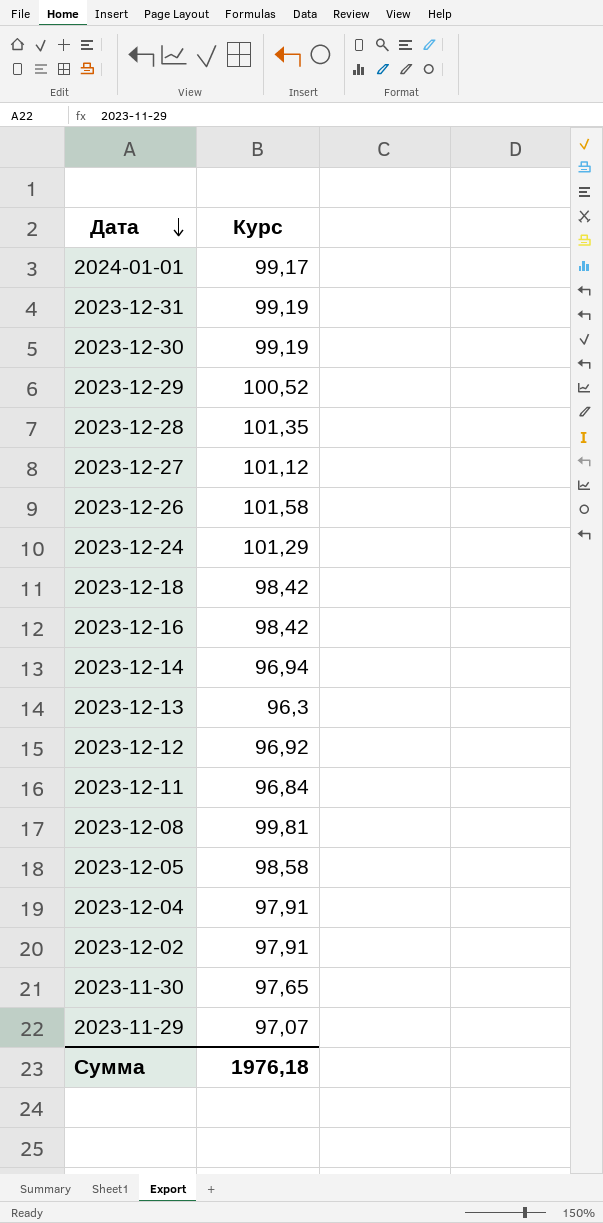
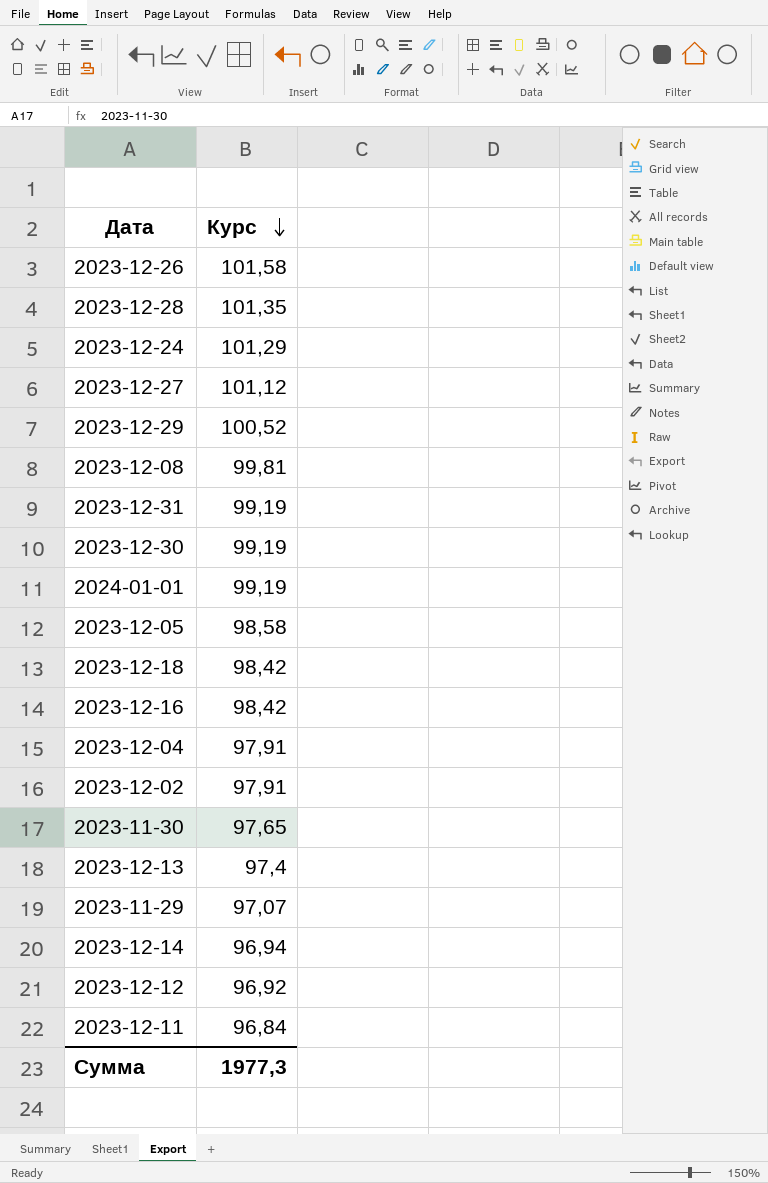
row order: Дата descending -> Курс descending
2024-01-01 | Курс: 99,17 -> 99,19
2023-12-13 | Курс: 96,3 -> 97,4
Сумма | Курс: 1976,18 -> 1977,3

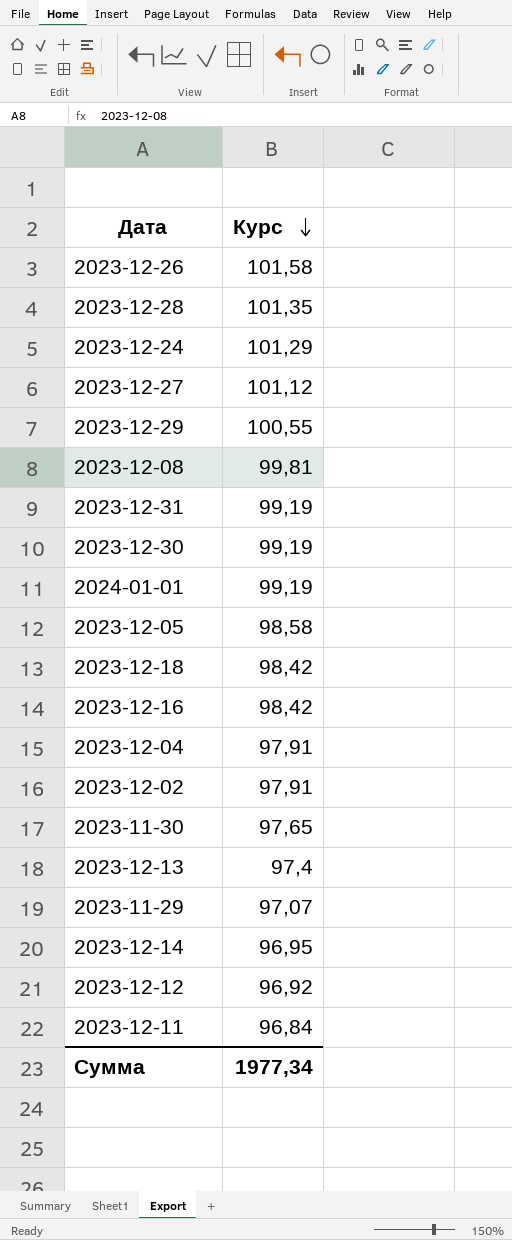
2023-12-29 | Курс: 100,52 -> 100,55
2023-12-14 | Курс: 96,94 -> 96,95
Сумма | Курс: 1977,3 -> 1977,34

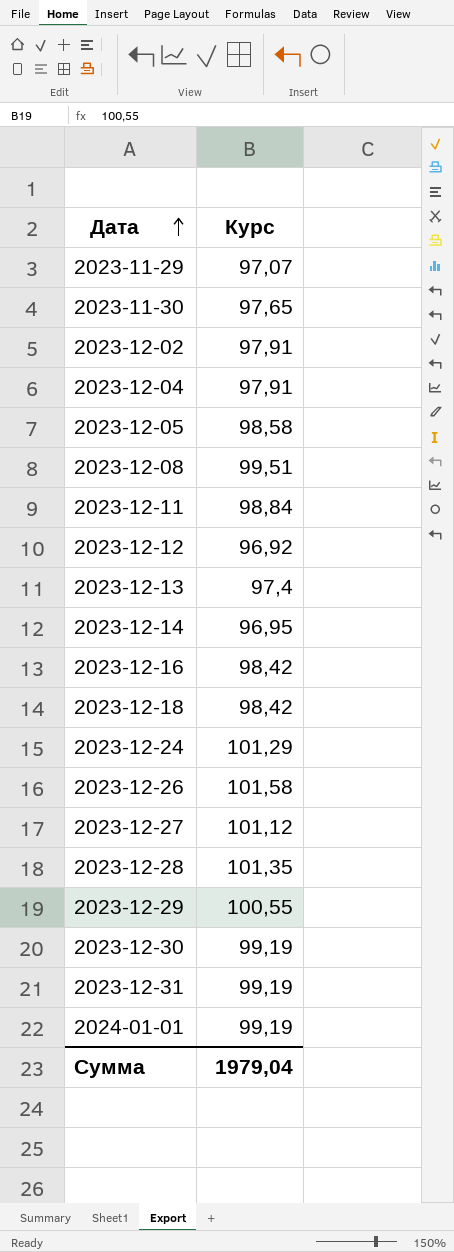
row order: Курс descending -> Дата ascending
2023-12-08 | Курс: 99,81 -> 99,51
2023-12-11 | Курс: 96,84 -> 98,84
Сумма | Курс: 1977,34 -> 1979,04

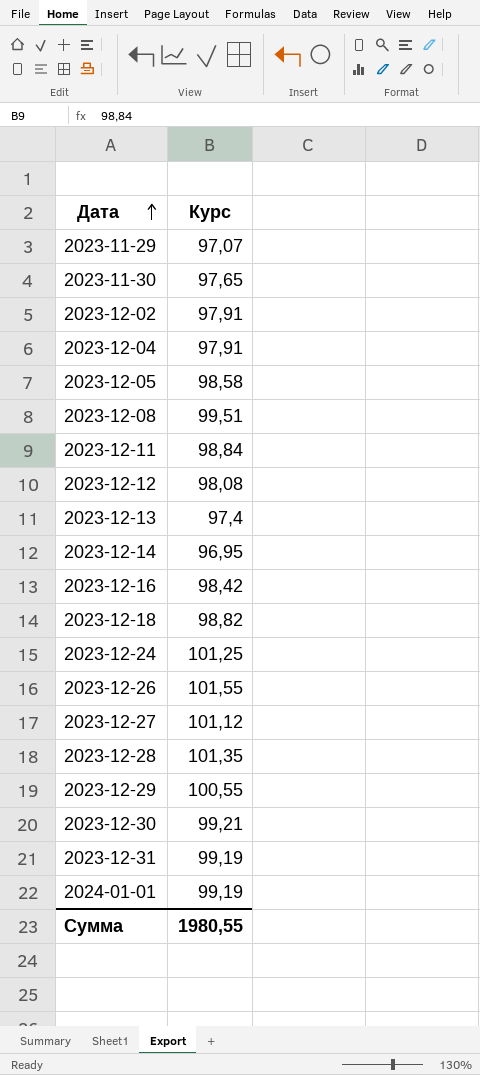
2023-12-12 | Курс: 96,92 -> 98,08
2023-12-18 | Курс: 98,42 -> 98,82
2023-12-24 | Курс: 101,29 -> 101,25
2023-12-26 | Курс: 101,58 -> 101,55
2023-12-30 | Курс: 99,19 -> 99,21
Сумма | Курс: 1979,04 -> 1980,55

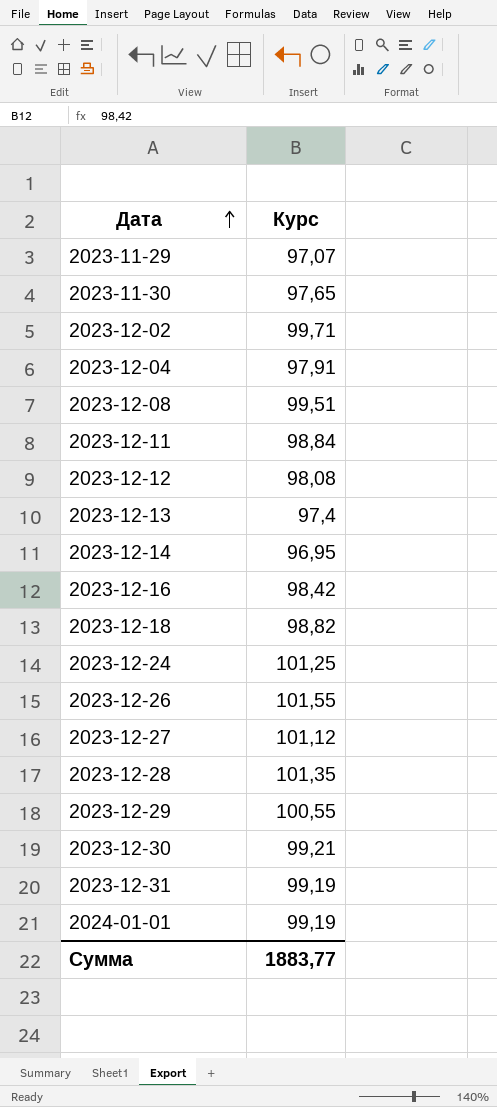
row 2023-12-05: 98,58 -> none
2023-12-02 | Курс: 97,91 -> 99,71
Сумма | Курс: 1980,55 -> 1883,77

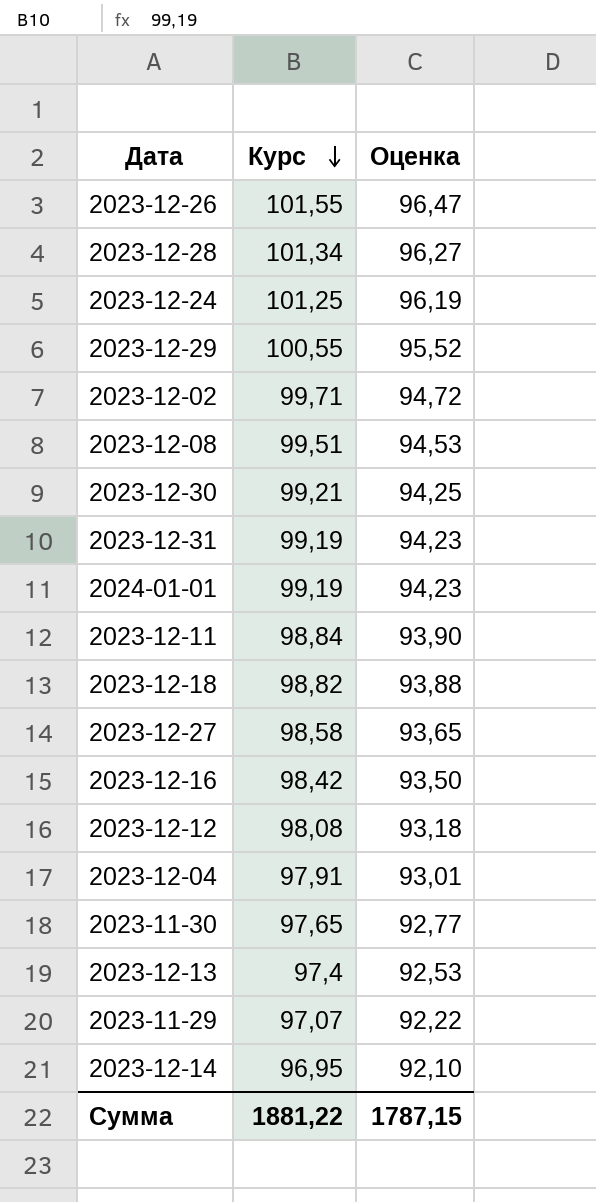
row order: Дата ascending -> Курс descending
column Оценка | formula: none -> [Курс] * 0,95
2023-12-28 | Курс: 101,35 -> 101,34
2023-12-27 | Курс: 101,12 -> 98,58
Сумма | Курс: 1883,77 -> 1881,22

